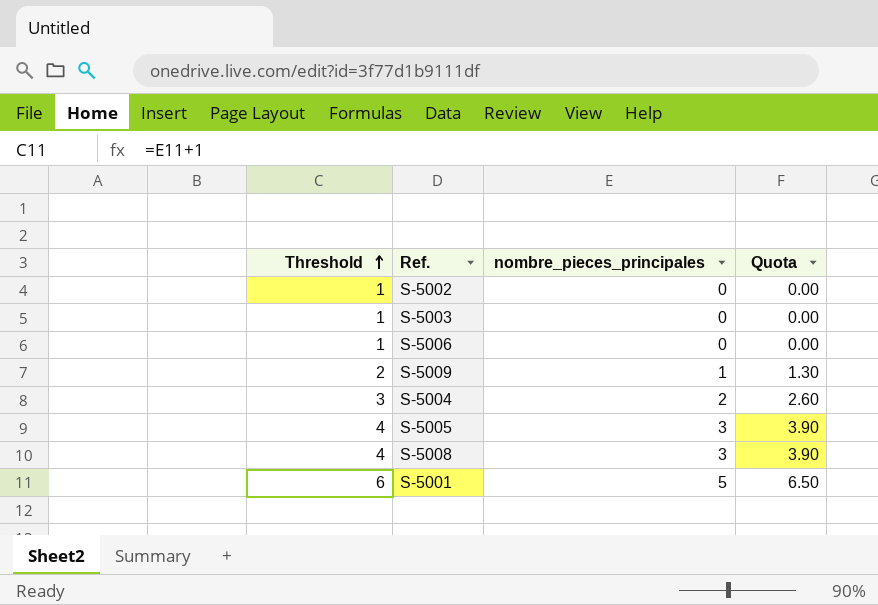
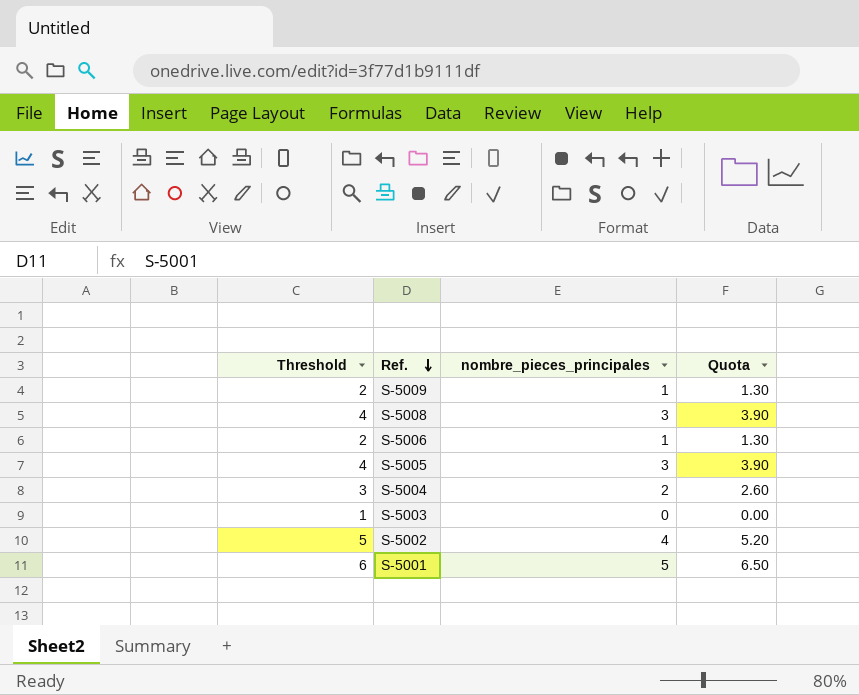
row order: Threshold ascending -> Ref. descending
S-5006 | Threshold: 1 -> 2
S-5006 | nombre_pieces_principales: 0 -> 1
S-5006 | Quota: 0.00 -> 1.30
S-5002 | Threshold: 1 -> 5
S-5002 | nombre_pieces_principales: 0 -> 4
S-5002 | Quota: 0.00 -> 5.20

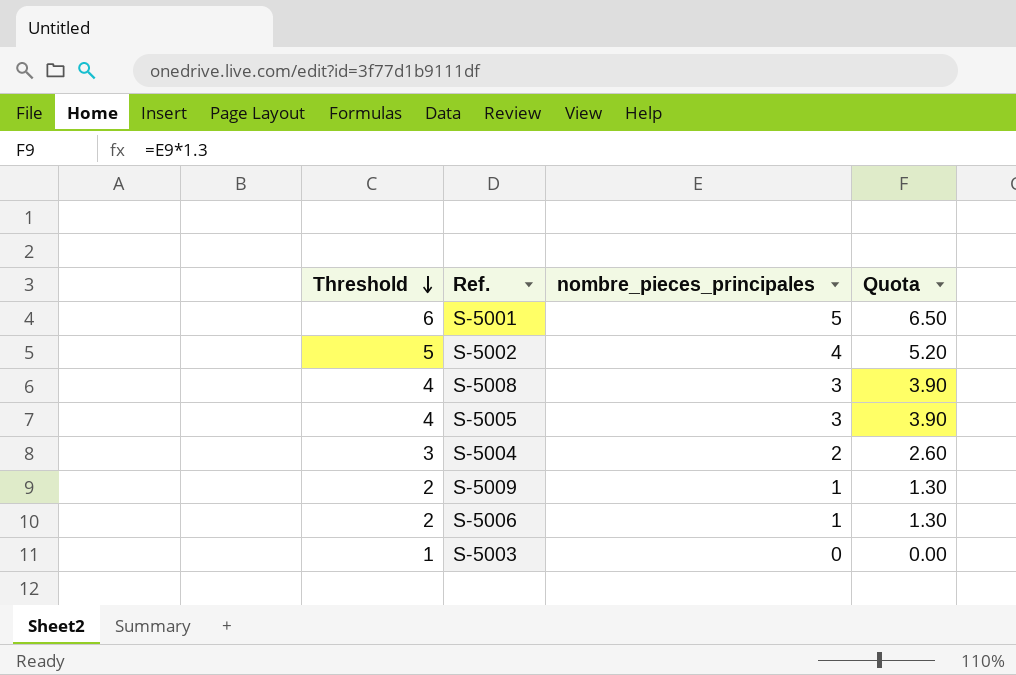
row order: Ref. descending -> Threshold descending

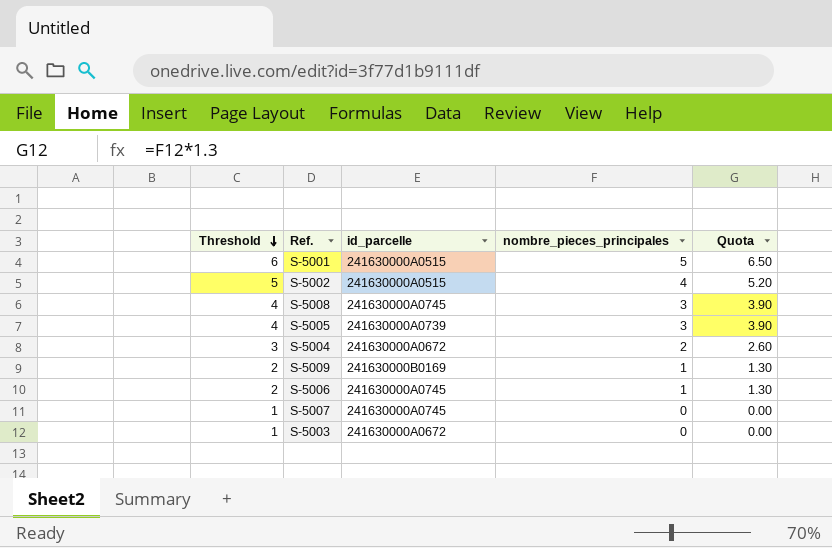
column id_parcelle | position: none -> 3
row S-5007: none -> 1 | 241630000A0745 | 0 | 0.00

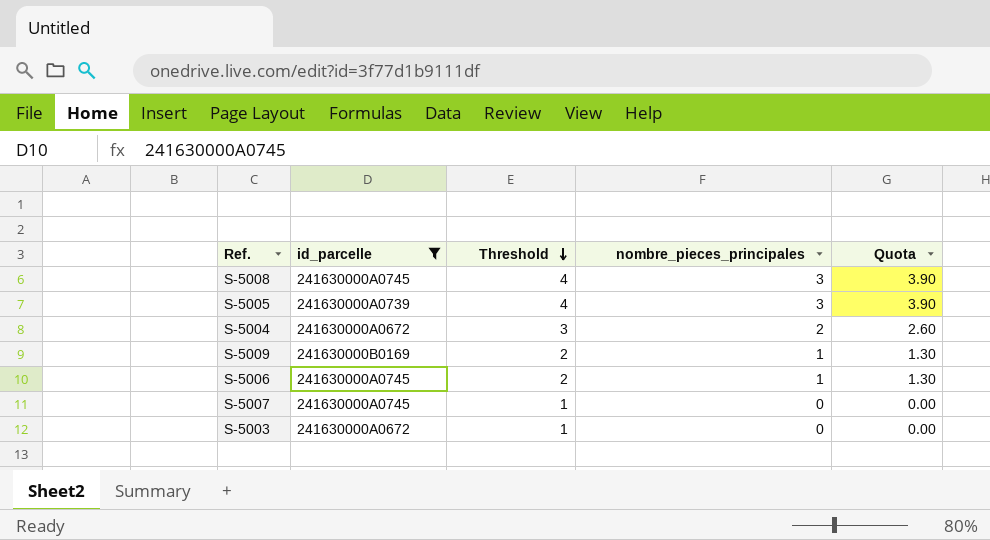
filter: none -> id_parcelle != 241630000A0515
column Threshold | position: 1 -> 3

